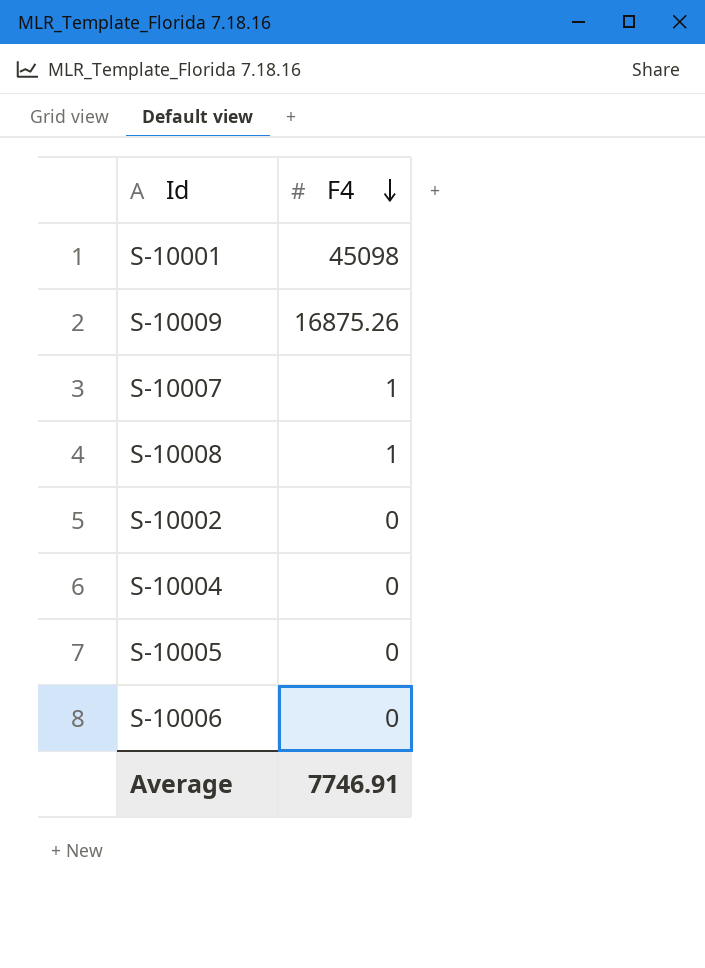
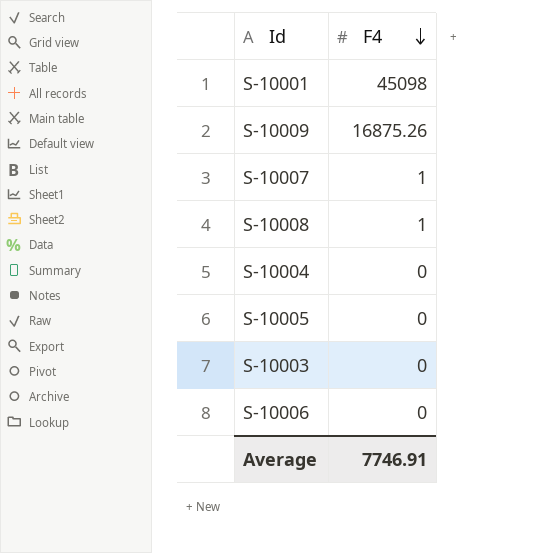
row S-10002: 0 -> none
row S-10003: none -> 0

